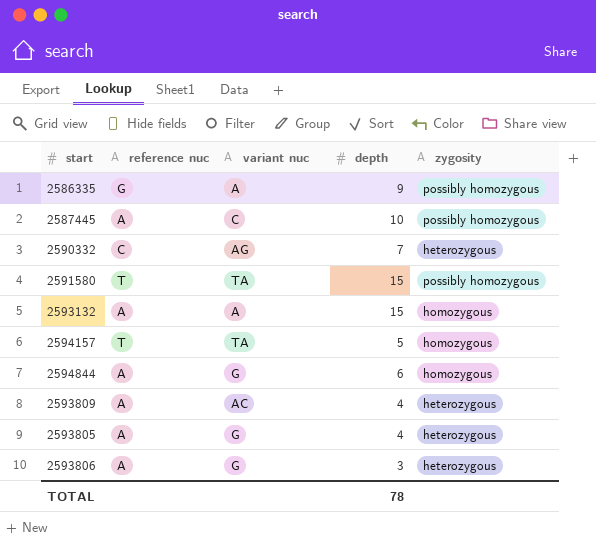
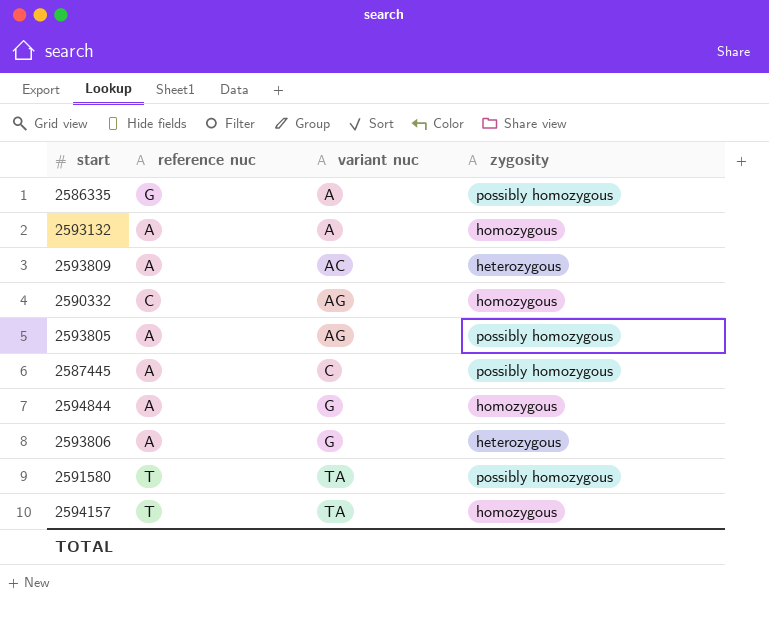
row order: none -> variant nuc ascending
column depth | position: 4 -> none
2590332 | zygosity: heterozygous -> homozygous
2593805 | variant nuc: G -> AG
2593805 | zygosity: heterozygous -> possibly homozygous

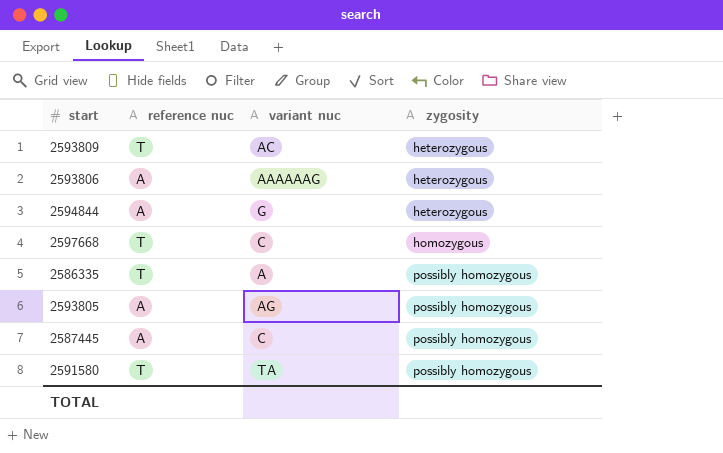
row order: variant nuc ascending -> zygosity ascending
row 2593132: A | A | homozygous -> none
row 2590332: C | AG | homozygous -> none
row 2594157: T | TA | homozygous -> none
2593809 | reference nuc: A -> T
2593806 | variant nuc: G -> AAAAAAG
2594844 | zygosity: homozygous -> heterozygous
row 2597668: none -> T | C | homozygous
2586335 | reference nuc: G -> T

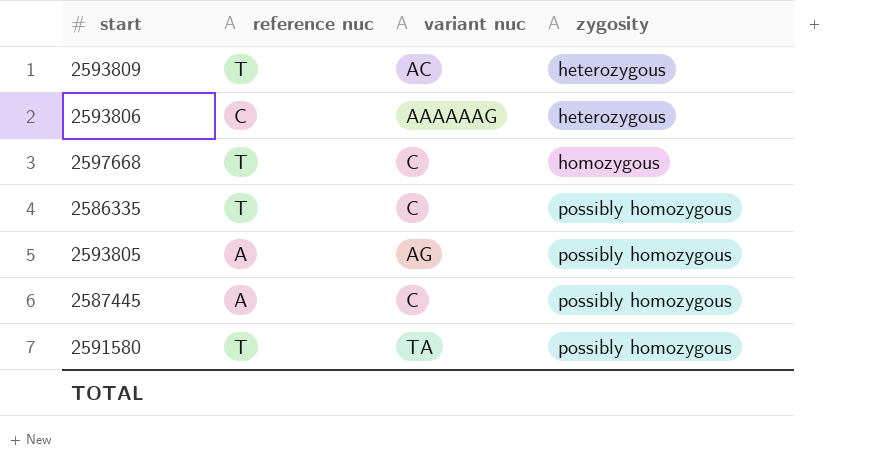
row 2594844: A | G | heterozygous -> none
2593806 | reference nuc: A -> C
2586335 | variant nuc: A -> C

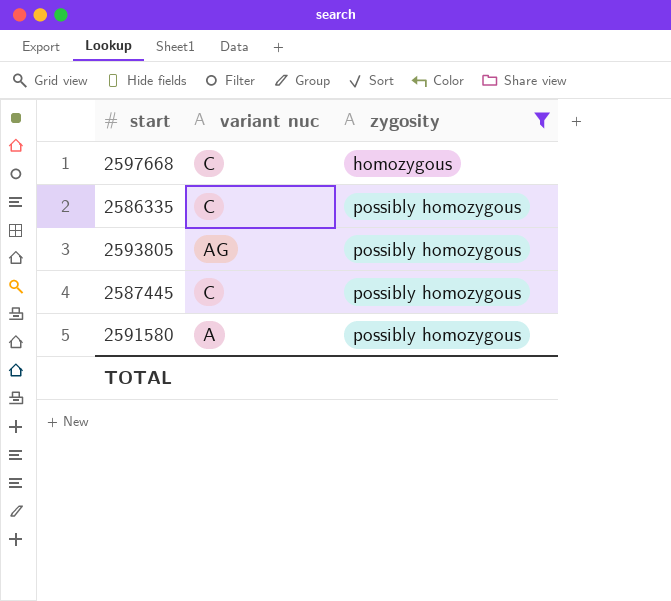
filter: none -> zygosity != heterozygous
column reference nuc | position: 2 -> none
2591580 | variant nuc: TA -> A

